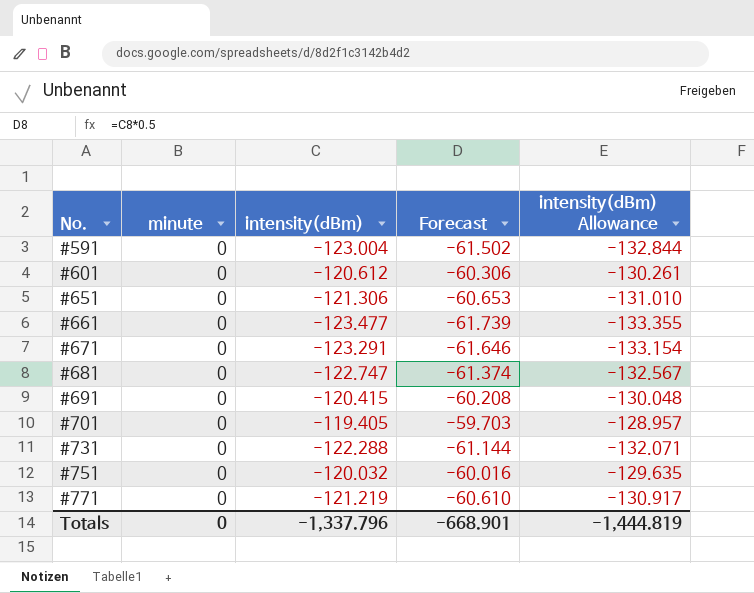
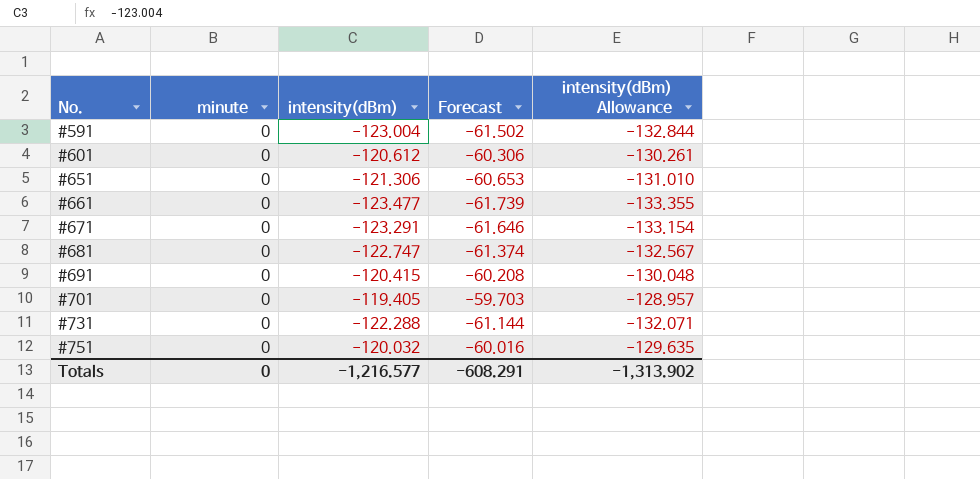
row #771: 0 | -121.219 | -60.610 | -130.917 -> none
Totals | intensity(dBm): -1,337.796 -> -1,216.577
Totals | Forecast: -668.901 -> -608.291
Totals | intensity(dBm) Allowance: -1,444.819 -> -1,313.902

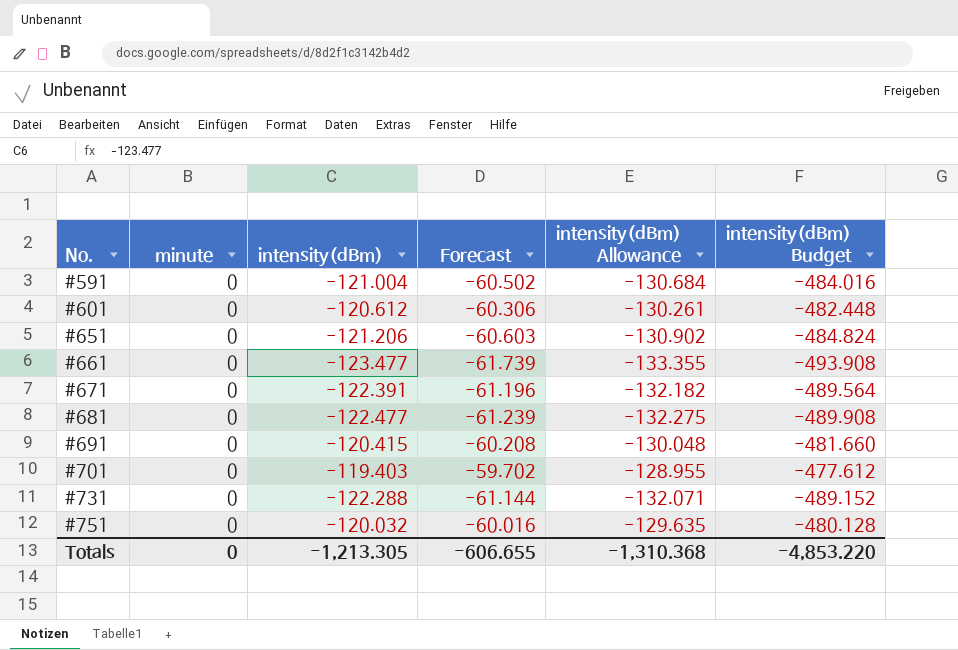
column intensity(dBm) Budget | formula: none -> [intensity(dBm)] * 4
#591 | intensity(dBm): -123.004 -> -121.004
#591 | Forecast: -61.502 -> -60.502
#591 | intensity(dBm) Allowance: -132.844 -> -130.684
#651 | intensity(dBm): -121.306 -> -121.206
#651 | Forecast: -60.653 -> -60.603
#651 | intensity(dBm) Allowance: -131.010 -> -130.902
#671 | intensity(dBm): -123.291 -> -122.391
#671 | Forecast: -61.646 -> -61.196
#671 | intensity(dBm) Allowance: -133.154 -> -132.182
#681 | intensity(dBm): -122.747 -> -122.477
#681 | Forecast: -61.374 -> -61.239
#681 | intensity(dBm) Allowance: -132.567 -> -132.275
#701 | intensity(dBm): -119.405 -> -119.403
#701 | Forecast: -59.703 -> -59.702
#701 | intensity(dBm) Allowance: -128.957 -> -128.955
Totals | intensity(dBm): -1,216.577 -> -1,213.305
Totals | Forecast: -608.291 -> -606.655
Totals | intensity(dBm) Allowance: -1,313.902 -> -1,310.368

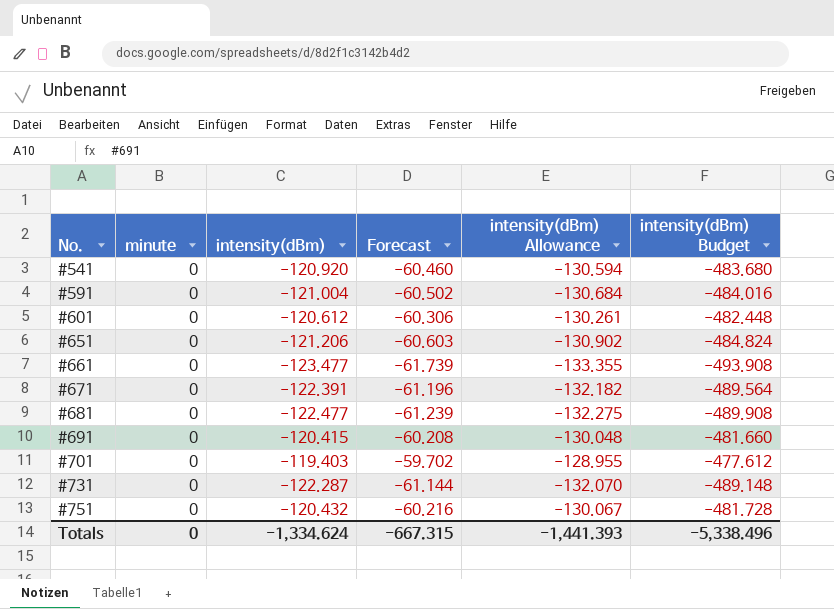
row #541: none -> 0 | -120.920 | -60.460 | -130.594 | -483.680
#731 | intensity(dBm): -122.288 -> -122.287
#731 | intensity(dBm) Allowance: -132.071 -> -132.070
#731 | intensity(dBm) Budget: -489.152 -> -489.148
#751 | intensity(dBm): -120.032 -> -120.432
#751 | Forecast: -60.016 -> -60.216
#751 | intensity(dBm) Allowance: -129.635 -> -130.067
#751 | intensity(dBm) Budget: -480.128 -> -481.728
Totals | intensity(dBm): -1,213.305 -> -1,334.624
Totals | Forecast: -606.655 -> -667.315
Totals | intensity(dBm) Allowance: -1,310.368 -> -1,441.393
Totals | intensity(dBm) Budget: -4,853.220 -> -5,338.496

